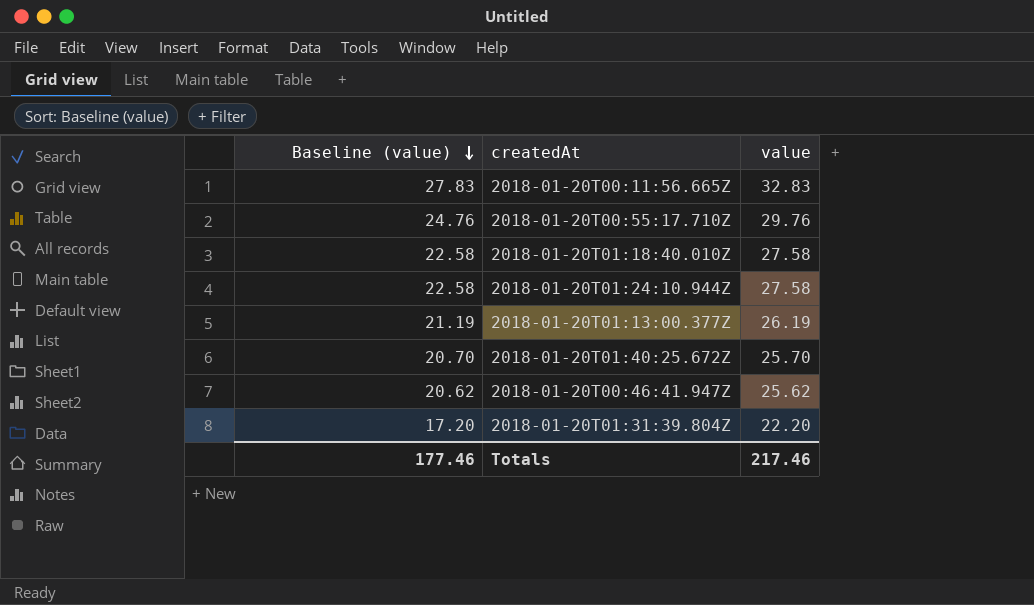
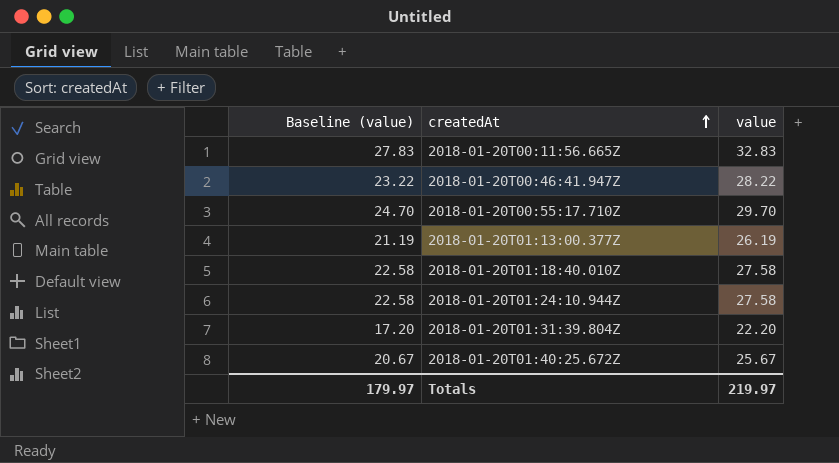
row order: Baseline (value) descending -> createdAt ascending
2018-01-20T00:46:41.947Z | Baseline (value): 20.62 -> 23.22
2018-01-20T00:46:41.947Z | value: 25.62 -> 28.22
2018-01-20T00:55:17.710Z | Baseline (value): 24.76 -> 24.70
2018-01-20T00:55:17.710Z | value: 29.76 -> 29.70
2018-01-20T01:40:25.672Z | Baseline (value): 20.70 -> 20.67
2018-01-20T01:40:25.672Z | value: 25.70 -> 25.67
Totals | Baseline (value): 177.46 -> 179.97
Totals | value: 217.46 -> 219.97

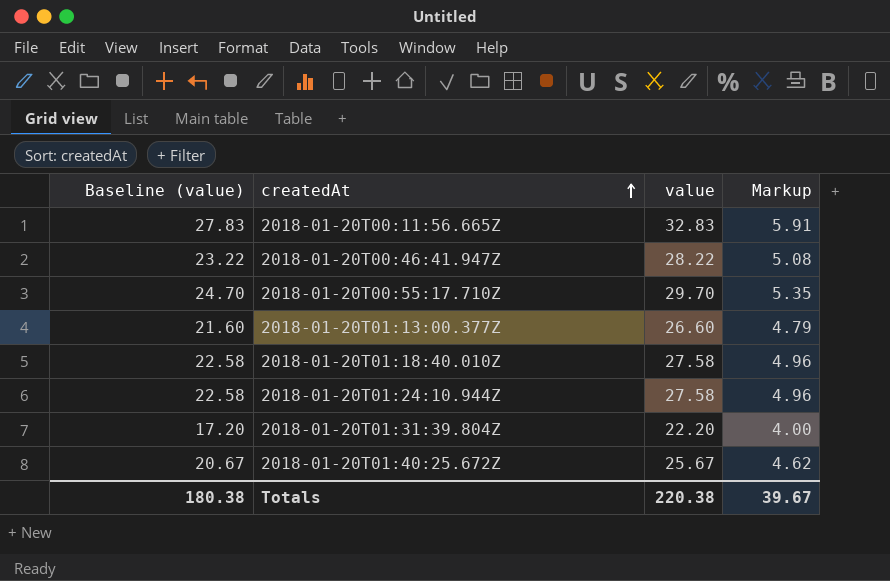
column Markup | formula: none -> [value] * 0.18
2018-01-20T01:13:00.377Z | Baseline (value): 21.19 -> 21.60
2018-01-20T01:13:00.377Z | value: 26.19 -> 26.60
Totals | Baseline (value): 179.97 -> 180.38
Totals | value: 219.97 -> 220.38

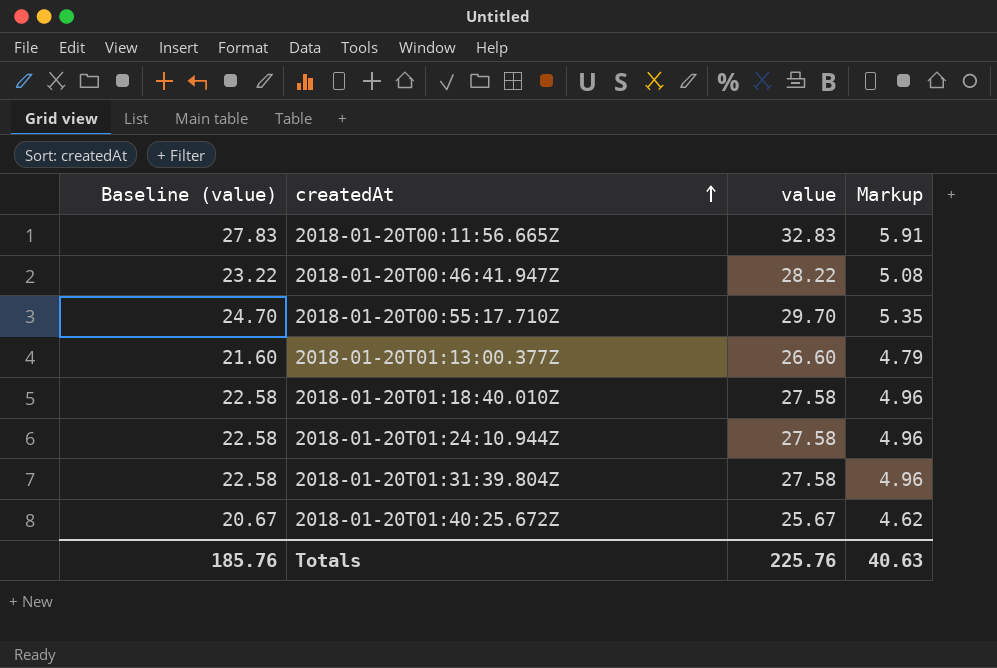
2018-01-20T01:31:39.804Z | Baseline (value): 17.20 -> 22.58
2018-01-20T01:31:39.804Z | value: 22.20 -> 27.58
2018-01-20T01:31:39.804Z | Markup: 4.00 -> 4.96
Totals | Baseline (value): 180.38 -> 185.76
Totals | value: 220.38 -> 225.76
Totals | Markup: 39.67 -> 40.63

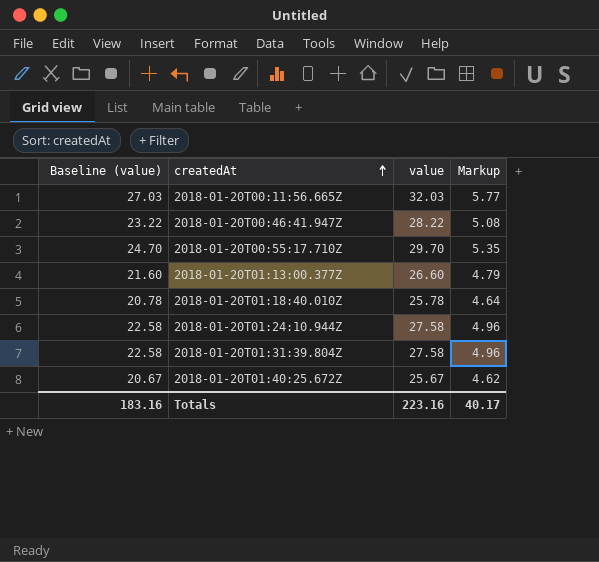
2018-01-20T00:11:56.665Z | Baseline (value): 27.83 -> 27.03
2018-01-20T00:11:56.665Z | value: 32.83 -> 32.03
2018-01-20T00:11:56.665Z | Markup: 5.91 -> 5.77
2018-01-20T01:18:40.010Z | Baseline (value): 22.58 -> 20.78
2018-01-20T01:18:40.010Z | value: 27.58 -> 25.78
2018-01-20T01:18:40.010Z | Markup: 4.96 -> 4.64
Totals | Baseline (value): 185.76 -> 183.16
Totals | value: 225.76 -> 223.16
Totals | Markup: 40.63 -> 40.17

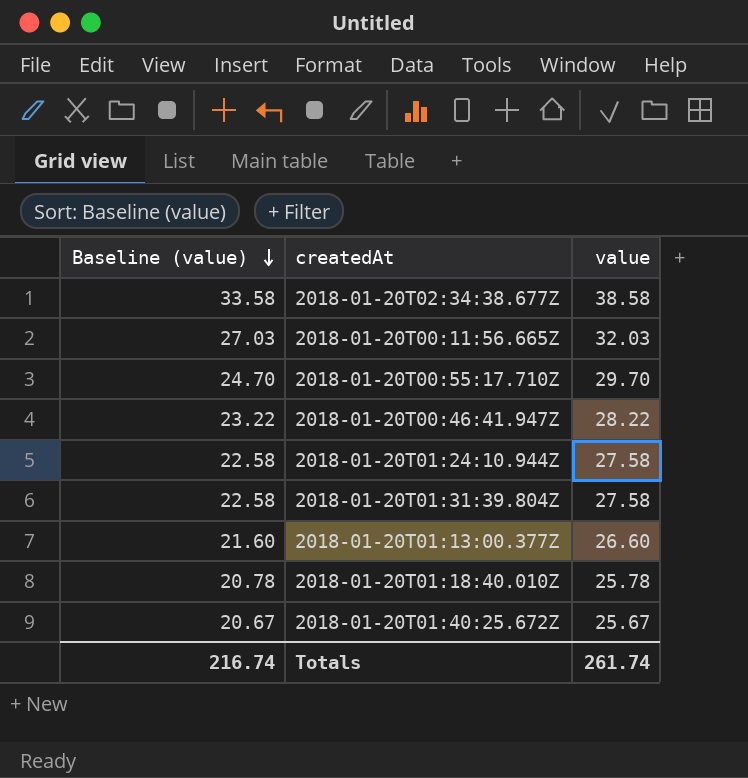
row order: createdAt ascending -> Baseline (value) descending
column Markup | formula: [value] * 0.18 -> none
row 2018-01-20T02:34:38.677Z: none -> 33.58 | 38.58
Totals | Baseline (value): 183.16 -> 216.74
Totals | value: 223.16 -> 261.74

